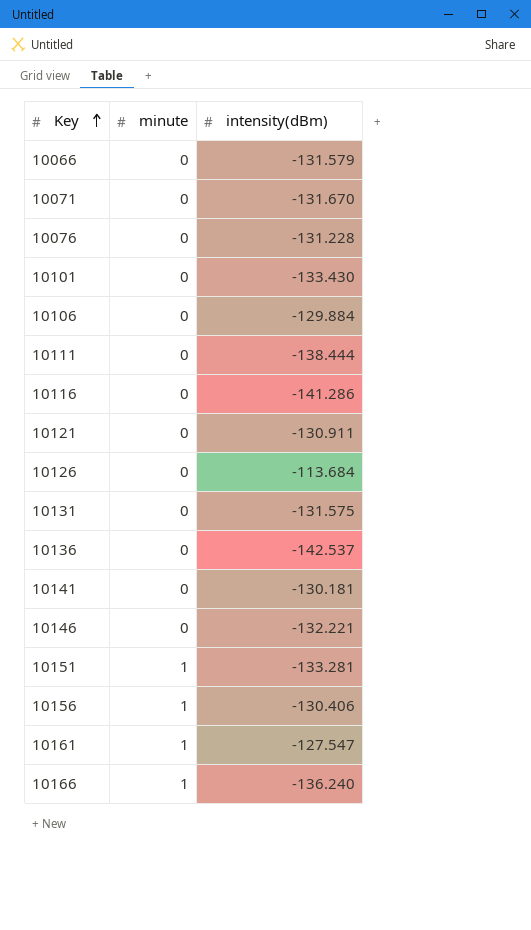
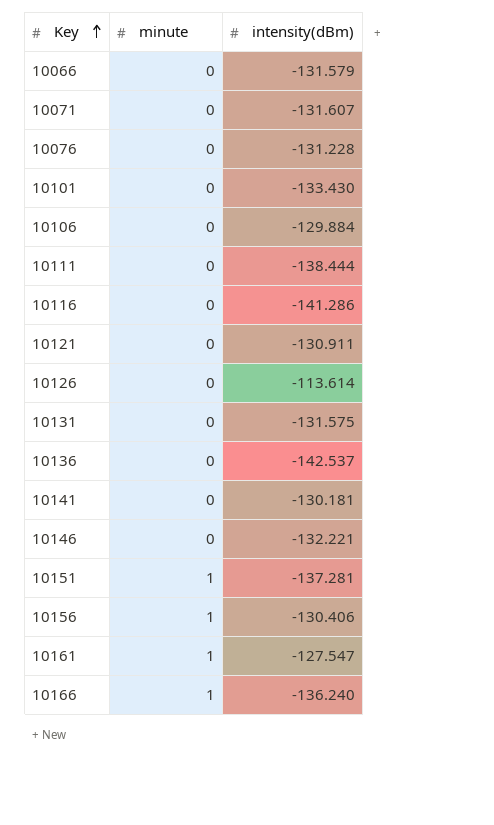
10071 | intensity(dBm): -131.670 -> -131.607
10126 | intensity(dBm): -113.684 -> -113.614
10151 | intensity(dBm): -133.281 -> -137.281

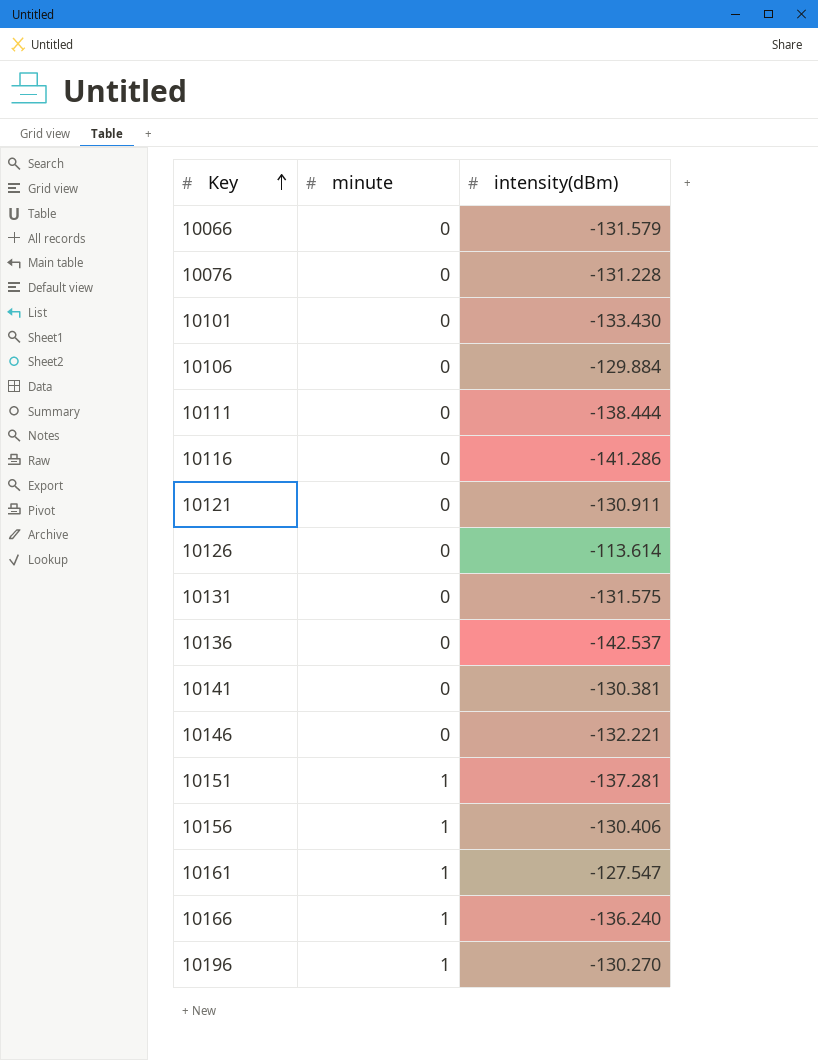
row 10071: 0 | -131.607 -> none
10141 | intensity(dBm): -130.181 -> -130.381
row 10196: none -> 1 | -130.270

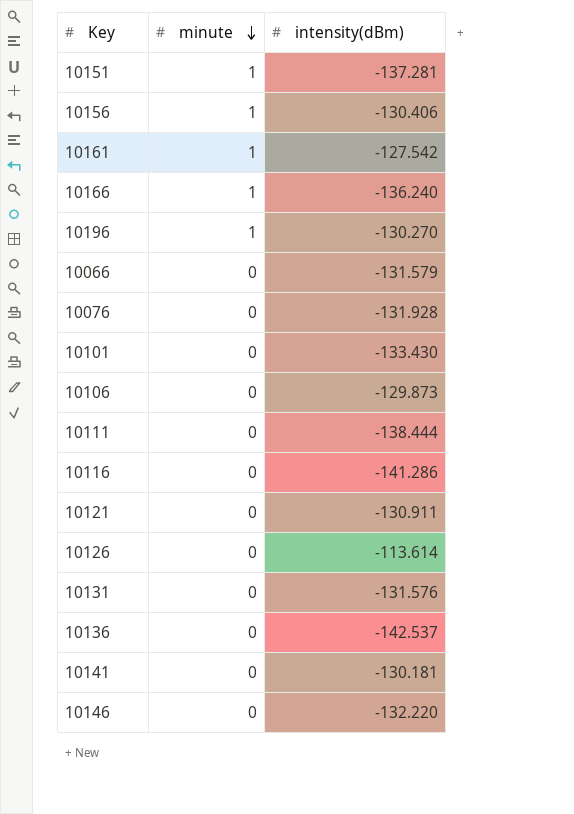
row order: Key ascending -> minute descending
10161 | intensity(dBm): -127.547 -> -127.542
10076 | intensity(dBm): -131.228 -> -131.928
10106 | intensity(dBm): -129.884 -> -129.873
10131 | intensity(dBm): -131.575 -> -131.576
10141 | intensity(dBm): -130.381 -> -130.181
10146 | intensity(dBm): -132.221 -> -132.220

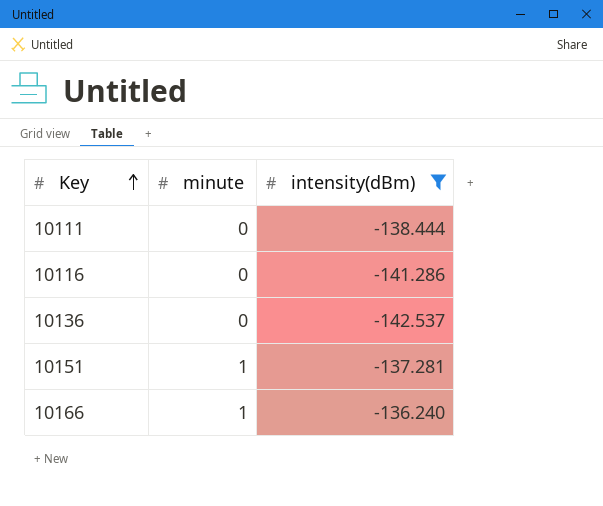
filter: none -> intensity(dBm) <= -136.240
row order: minute descending -> Key ascending

